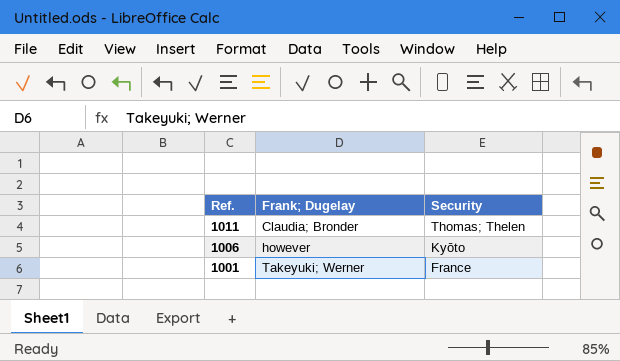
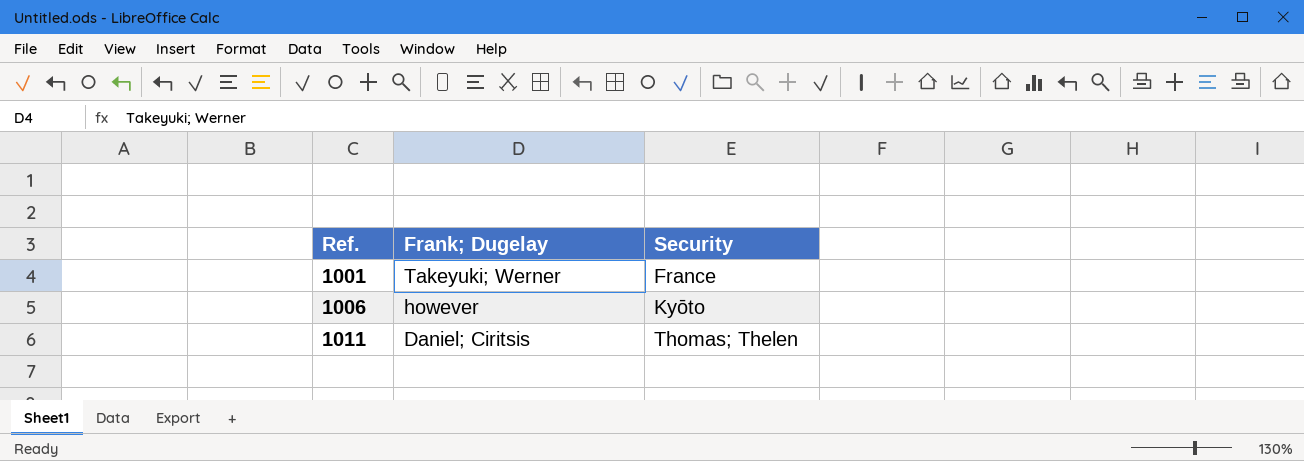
row order: Ref. descending -> Ref. ascending
1011 | Frank; Dugelay: Claudia; Bronder -> Daniel; Ciritsis

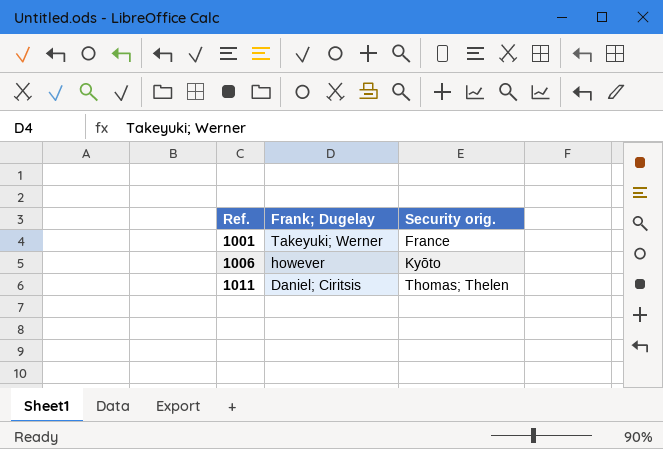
column name: Security -> Security orig.

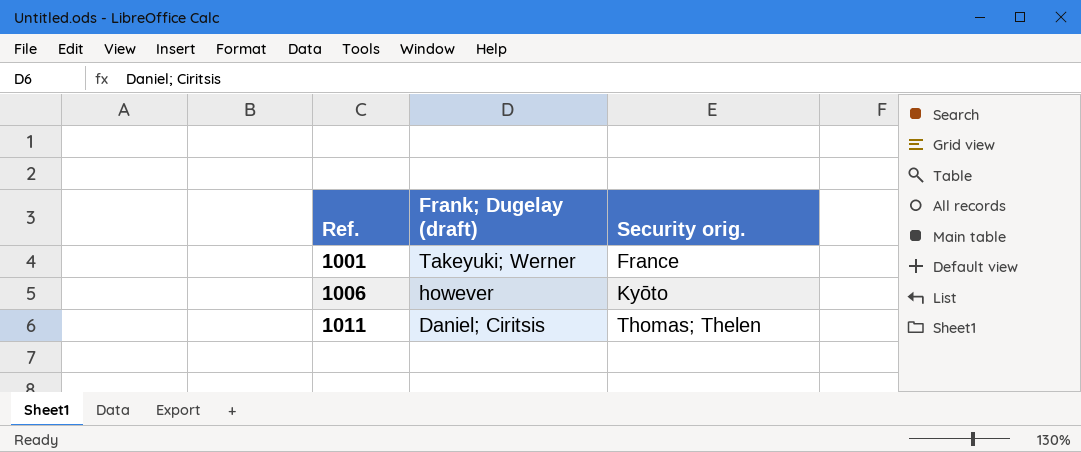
column name: Frank; Dugelay -> Frank; Dugelay (draft)

